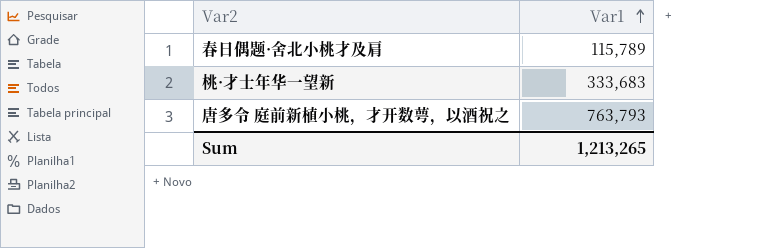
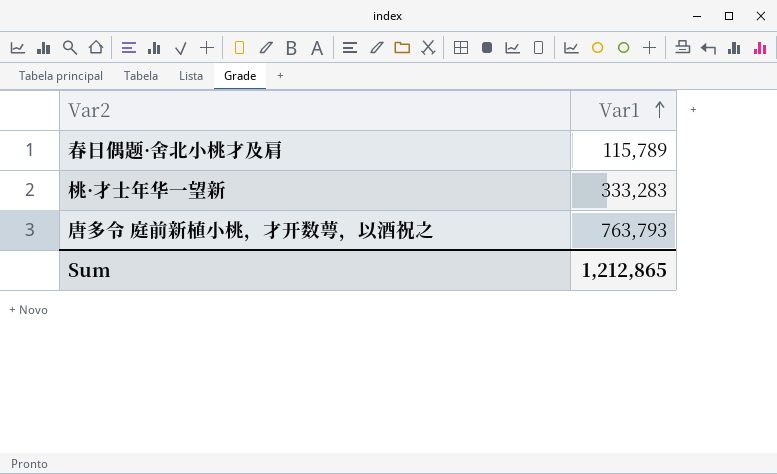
桃·才士年华一望新 | Var1: 333,683 -> 333,283
Sum | Var1: 1,213,265 -> 1,212,865

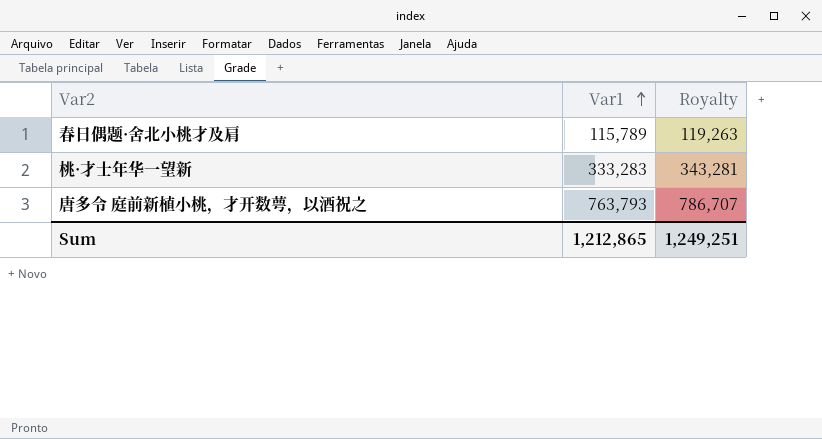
column Royalty | formula: none -> [Var1] * 1.03

